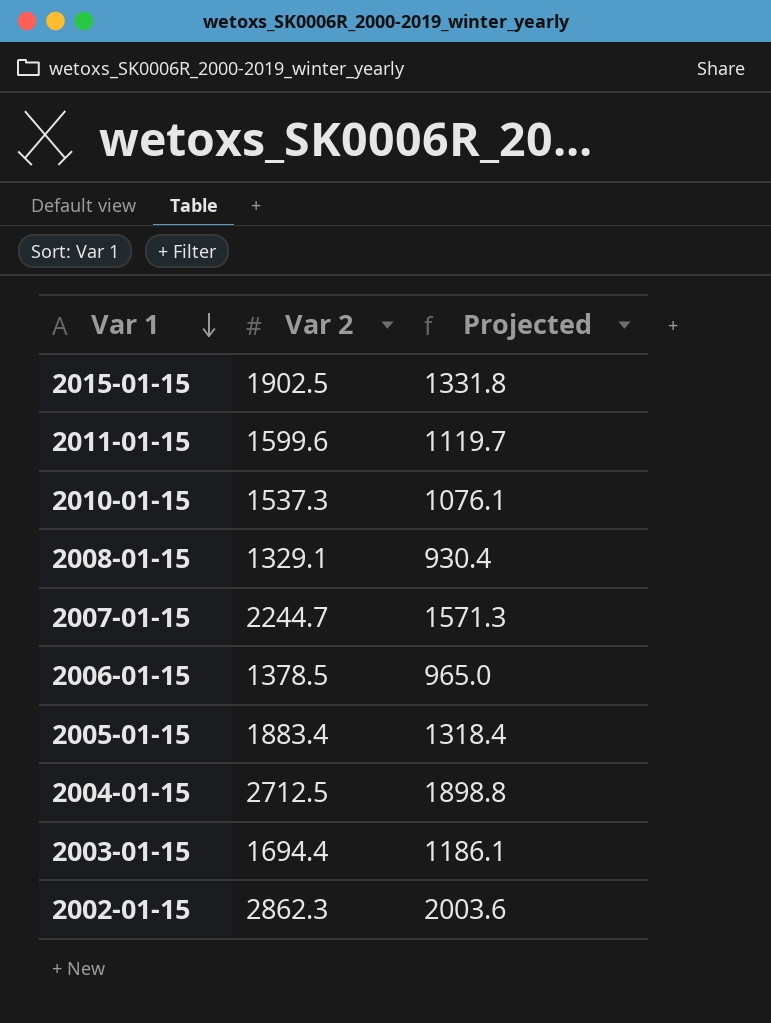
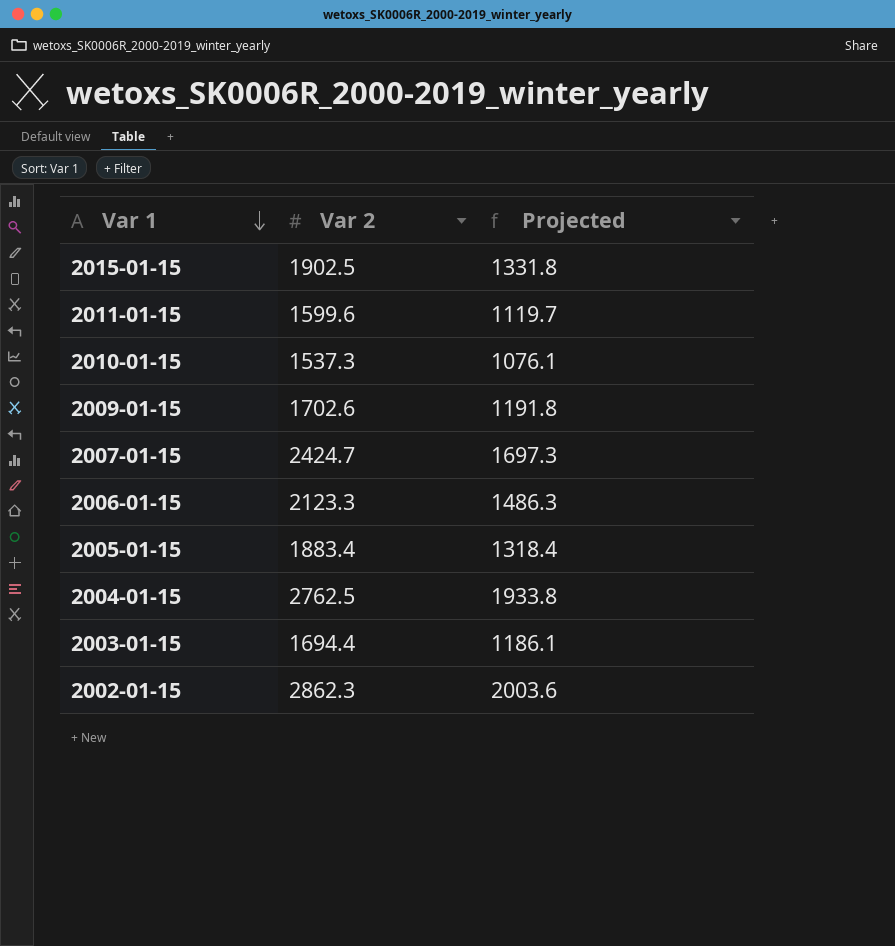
row 2008-01-15: 1329.1 | 930.4 -> none
row 2009-01-15: none -> 1702.6 | 1191.8
2007-01-15 | Var 2: 2244.7 -> 2424.7
2007-01-15 | Projected: 1571.3 -> 1697.3
2006-01-15 | Var 2: 1378.5 -> 2123.3
2006-01-15 | Projected: 965.0 -> 1486.3
2004-01-15 | Var 2: 2712.5 -> 2762.5
2004-01-15 | Projected: 1898.8 -> 1933.8

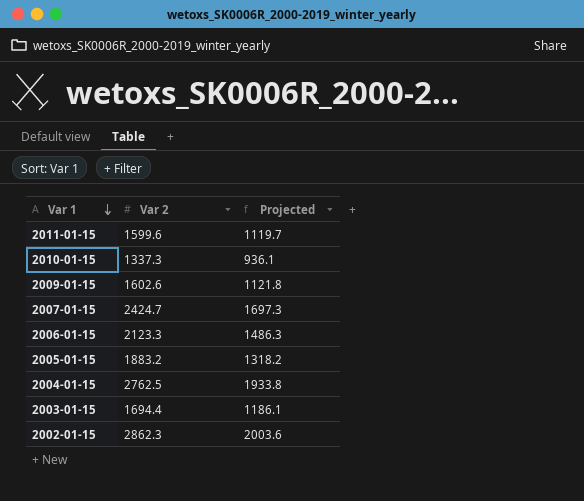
row 2015-01-15: 1902.5 | 1331.8 -> none
2010-01-15 | Var 2: 1537.3 -> 1337.3
2010-01-15 | Projected: 1076.1 -> 936.1
2009-01-15 | Var 2: 1702.6 -> 1602.6
2009-01-15 | Projected: 1191.8 -> 1121.8
2005-01-15 | Var 2: 1883.4 -> 1883.2
2005-01-15 | Projected: 1318.4 -> 1318.2

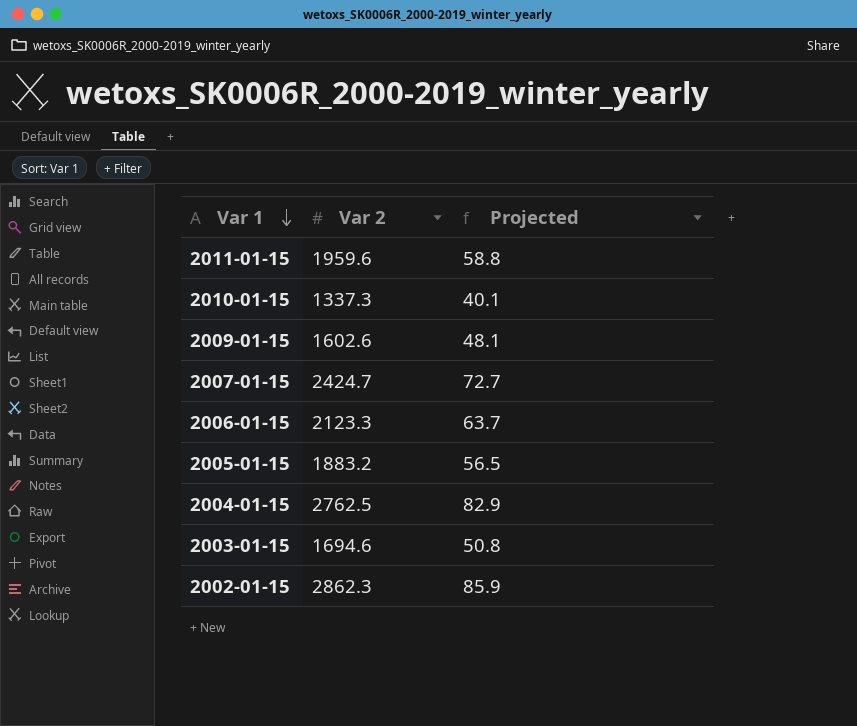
column Projected | formula: [Var 2] * 0.7 -> [Var 2] * 0.03
2011-01-15 | Var 2: 1599.6 -> 1959.6
2003-01-15 | Var 2: 1694.4 -> 1694.6

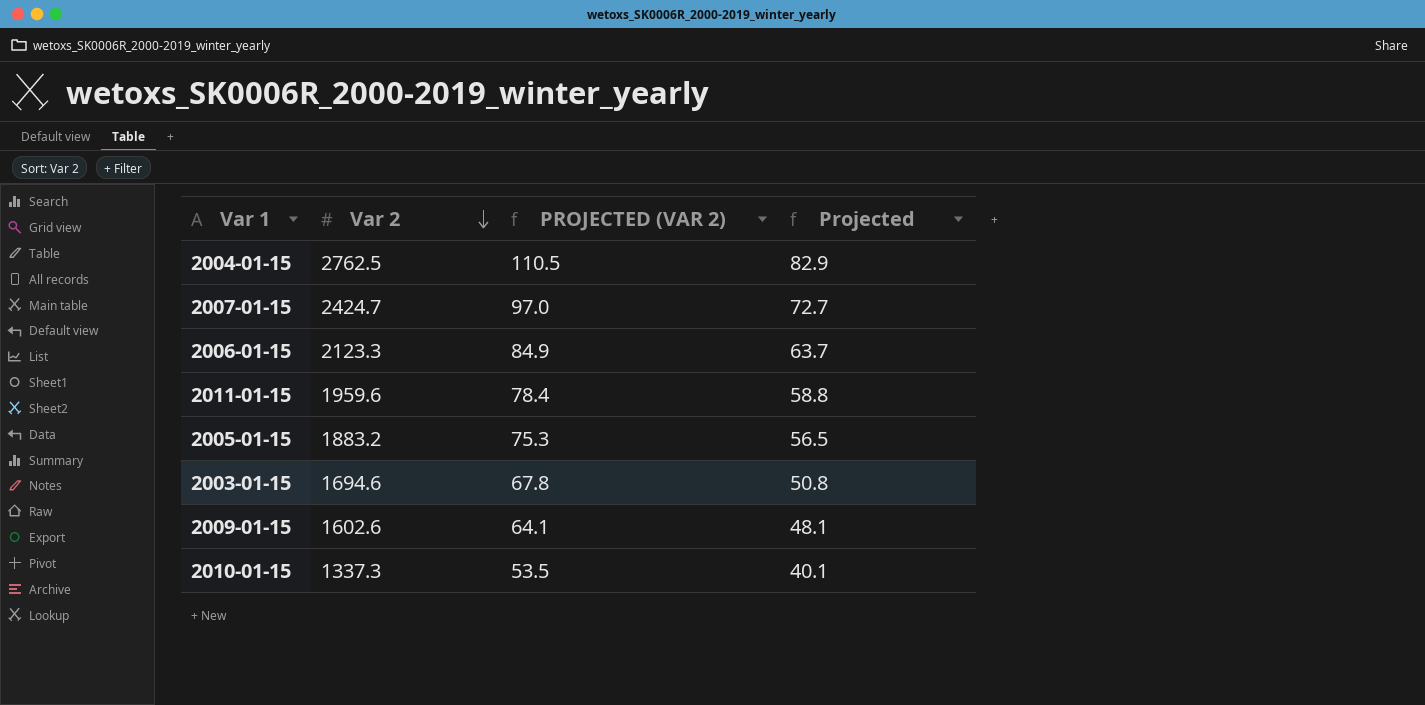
row order: Var 1 descending -> Var 2 descending
column PROJECTED (VAR 2) | formula: none -> [Var 2] * 0.04
row 2002-01-15: 2862.3 | 85.9 -> none

